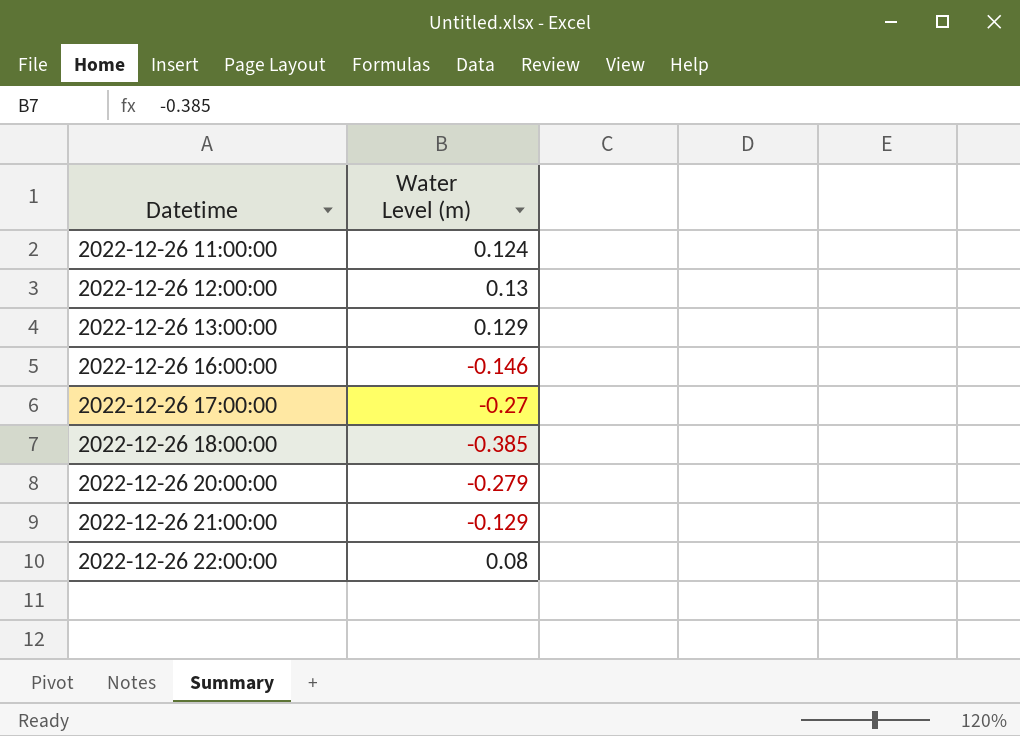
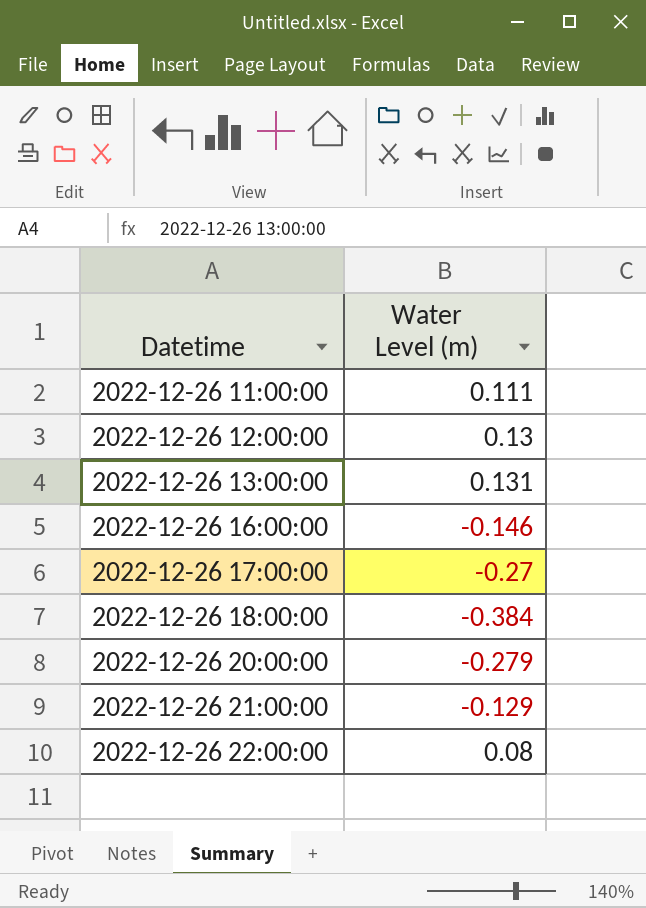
2022-12-26 11:00:00 | Water Level (m): 0.124 -> 0.111
2022-12-26 13:00:00 | Water Level (m): 0.129 -> 0.131
2022-12-26 18:00:00 | Water Level (m): -0.385 -> -0.384

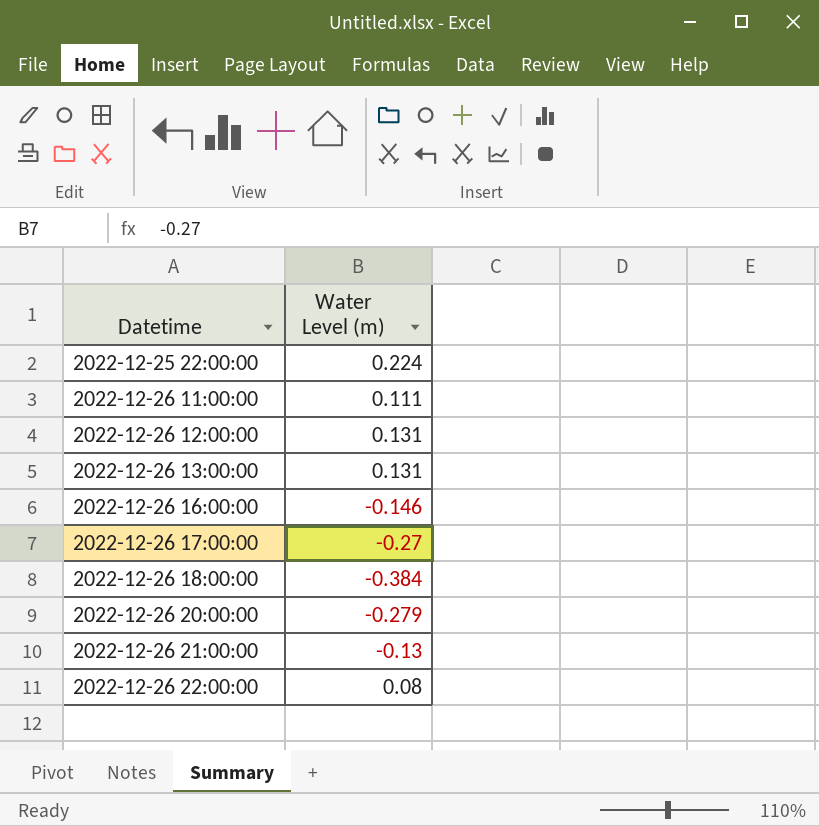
row 2022-12-25 22:00:00: none -> 0.224
2022-12-26 12:00:00 | Water Level (m): 0.13 -> 0.131
2022-12-26 21:00:00 | Water Level (m): -0.129 -> -0.13

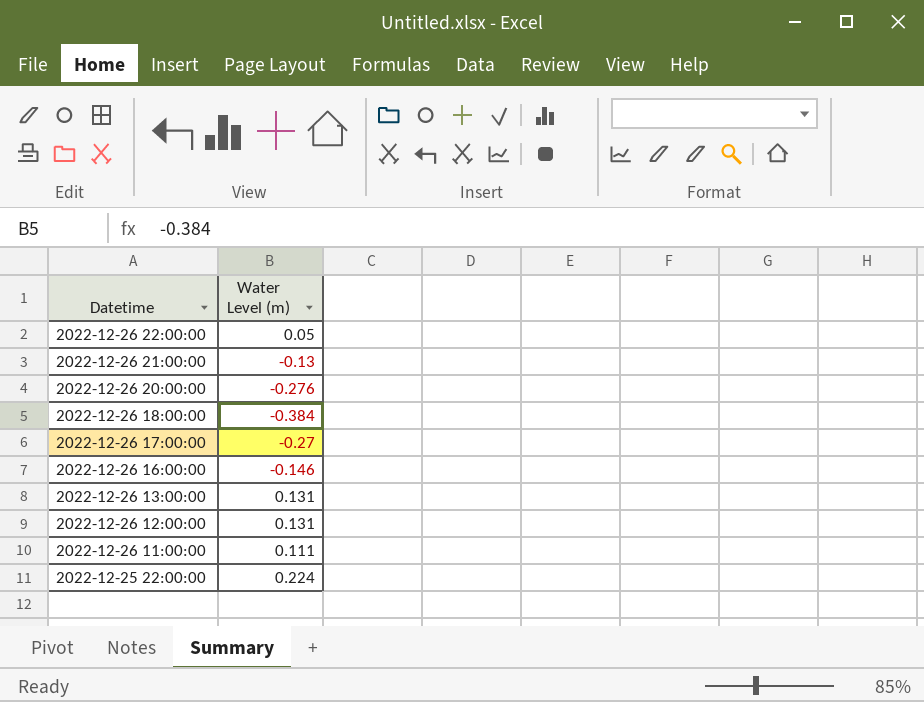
row order: Datetime ascending -> Datetime descending
2022-12-26 22:00:00 | Water Level (m): 0.08 -> 0.05
2022-12-26 20:00:00 | Water Level (m): -0.279 -> -0.276

